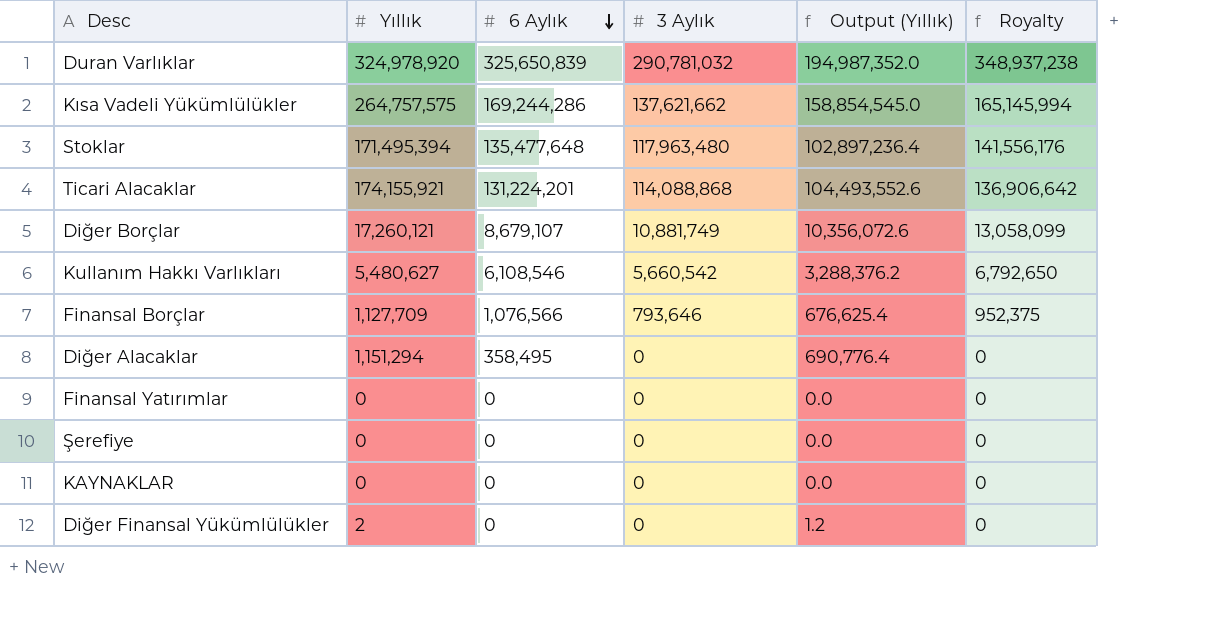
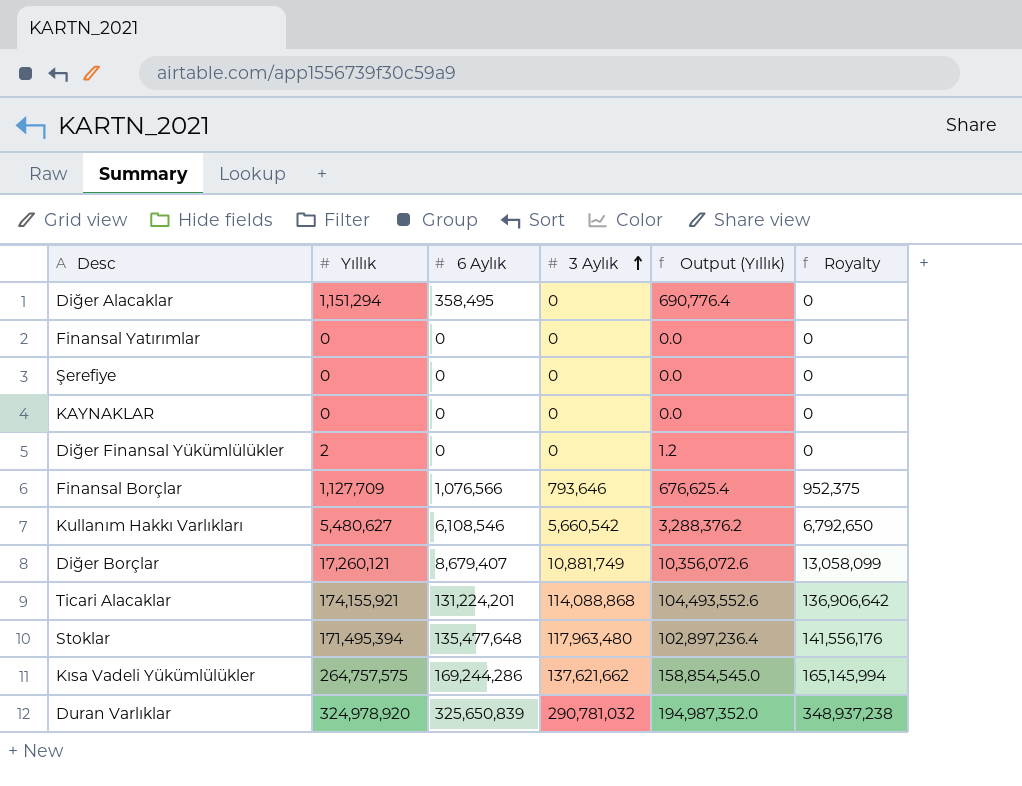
row order: 6 Aylık descending -> 3 Aylık ascending
Diğer Borçlar | 6 Aylık: 8,679,107 -> 8,679,407

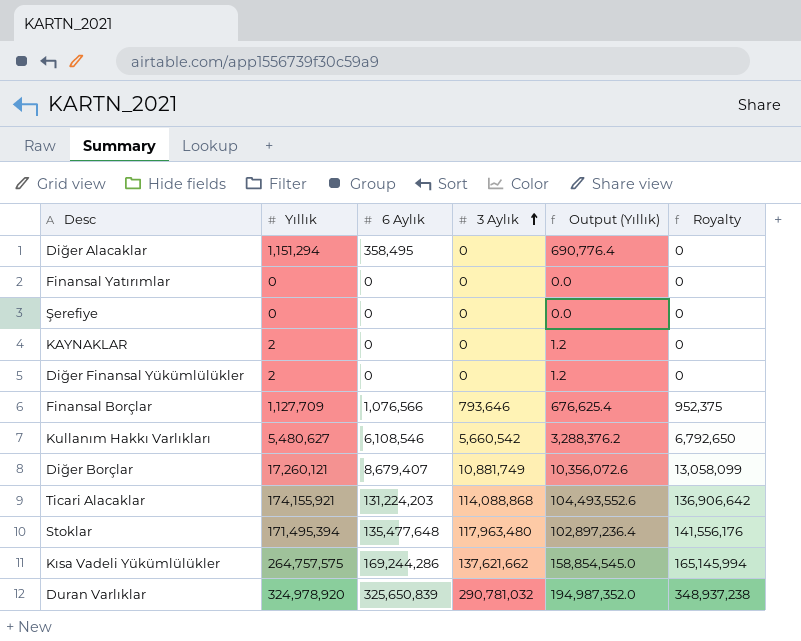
KAYNAKLAR | Yıllık: 0 -> 2
KAYNAKLAR | Output (Yıllık): 0.0 -> 1.2
Ticari Alacaklar | 6 Aylık: 131,224,201 -> 131,224,203

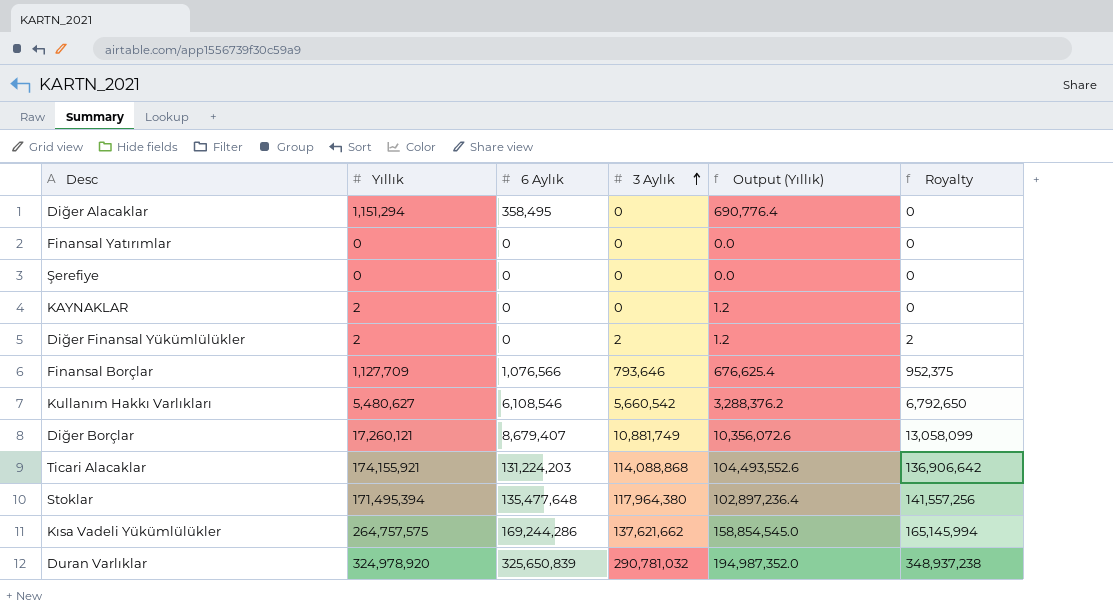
Diğer Finansal Yükümlülükler | 3 Aylık: 0 -> 2
Diğer Finansal Yükümlülükler | Royalty: 0 -> 2
Stoklar | 3 Aylık: 117,963,480 -> 117,964,380
Stoklar | Royalty: 141,556,176 -> 141,557,256

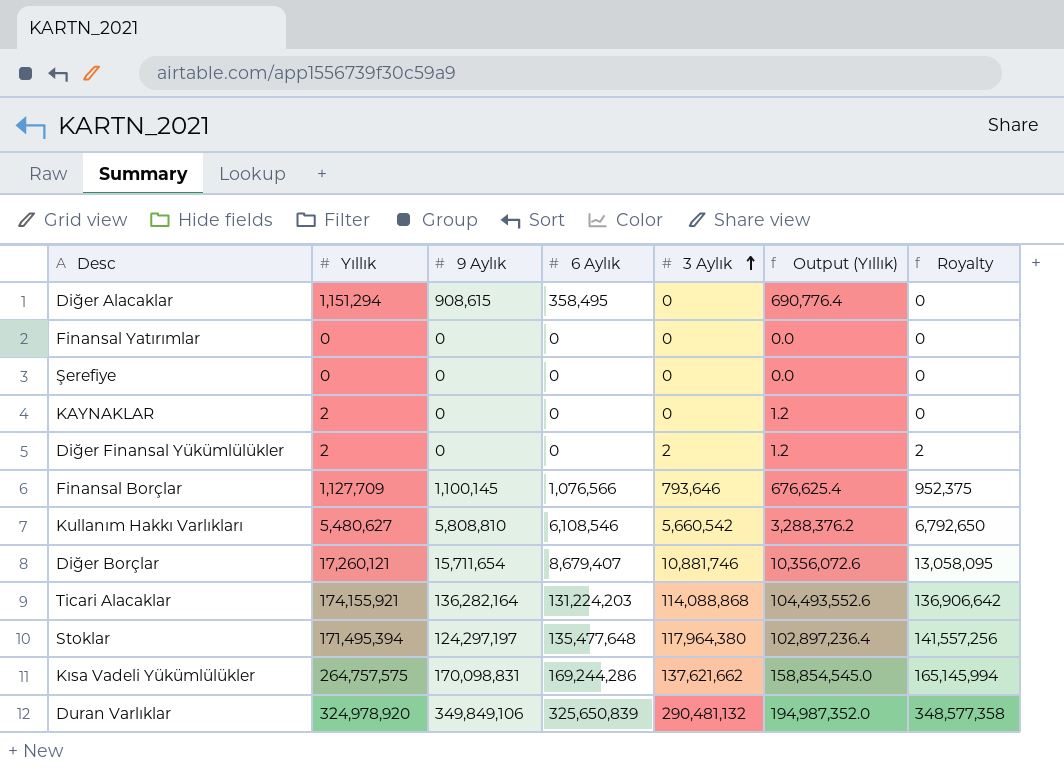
column 9 Aylık | position: none -> 3
Diğer Borçlar | 3 Aylık: 10,881,749 -> 10,881,746
Diğer Borçlar | Royalty: 13,058,099 -> 13,058,095
Duran Varlıklar | 3 Aylık: 290,781,032 -> 290,481,132
Duran Varlıklar | Royalty: 348,937,238 -> 348,577,358

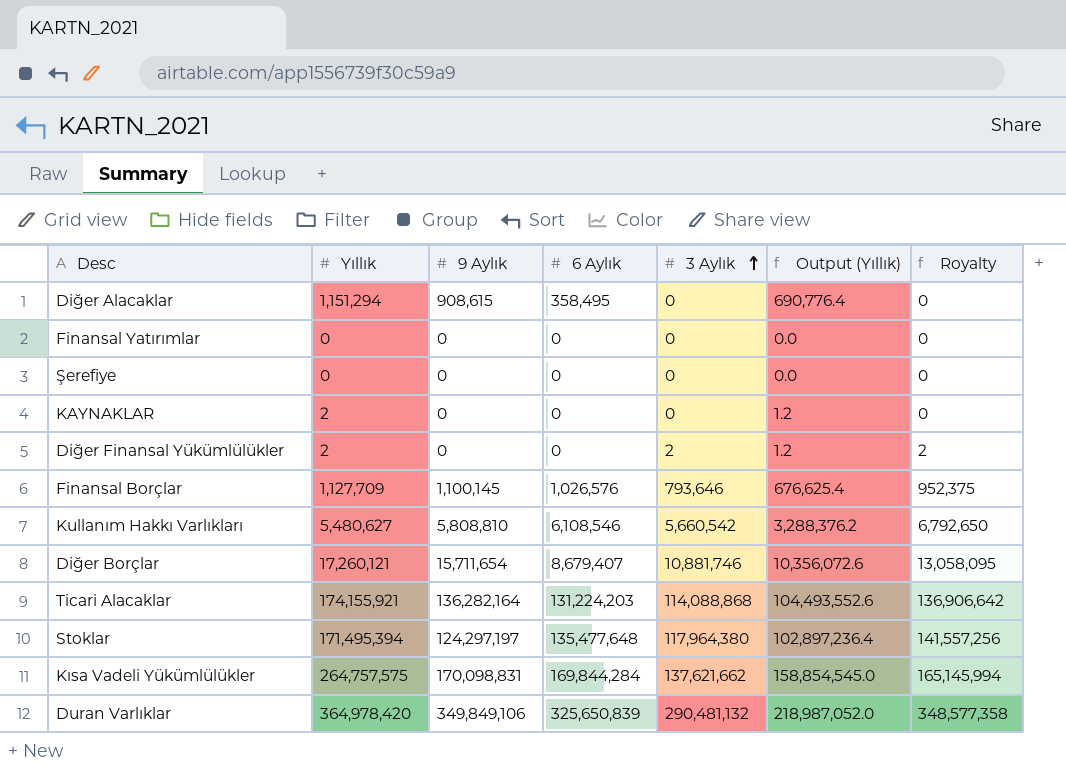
Finansal Borçlar | 6 Aylık: 1,076,566 -> 1,026,576
Kısa Vadeli Yükümlülükler | 6 Aylık: 169,244,286 -> 169,844,284
Duran Varlıklar | Yıllık: 324,978,920 -> 364,978,420
Duran Varlıklar | Output (Yıllık): 194,987,352.0 -> 218,987,052.0

